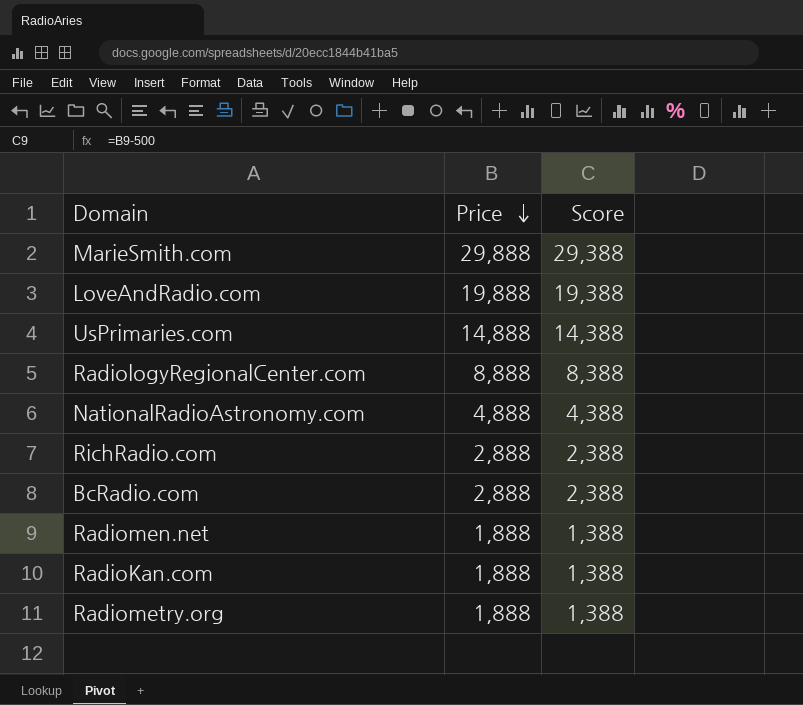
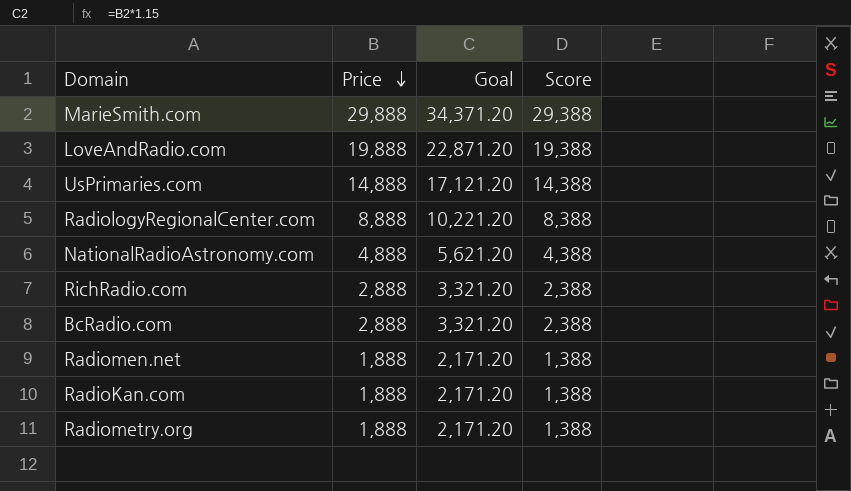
column Goal | formula: none -> [Price] * 1.15

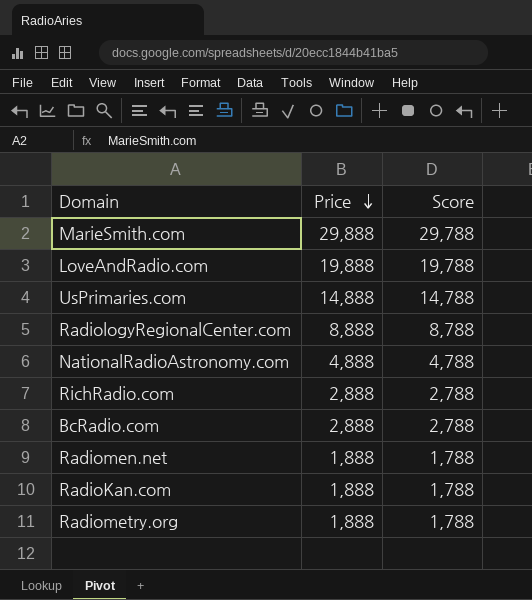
column Goal | formula: [Price] * 1.15 -> none
column Score | formula: [Price] - 500 -> [Price] - 100

